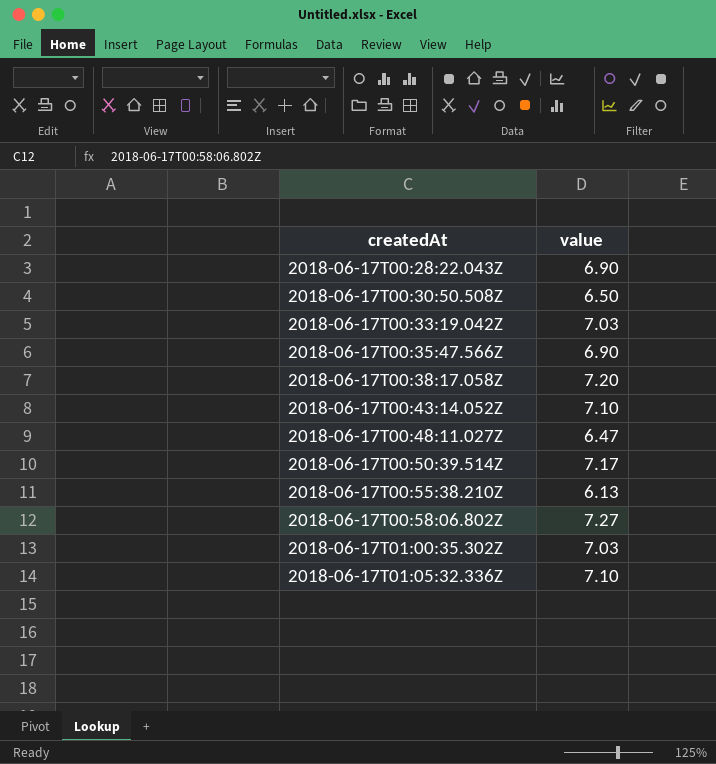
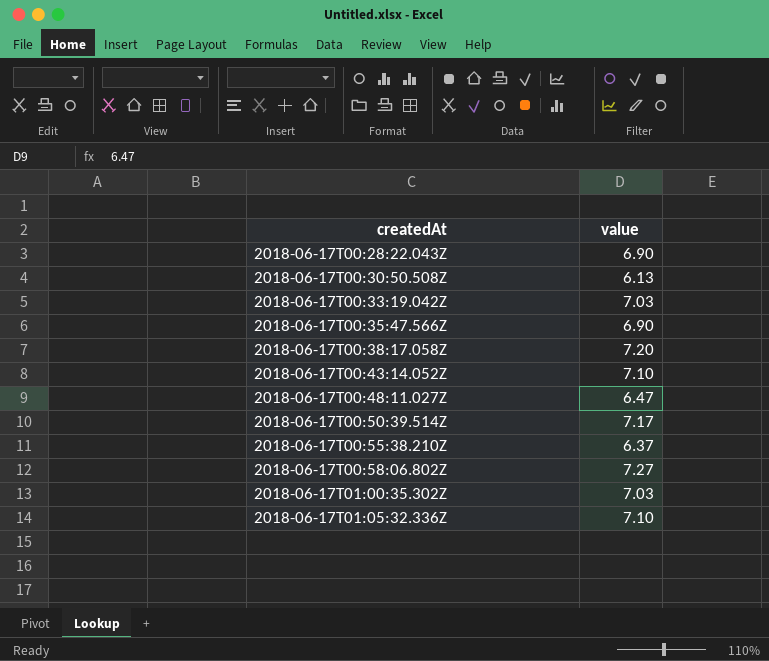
2018-06-17T00:30:50.508Z | value: 6.50 -> 6.13
2018-06-17T00:55:38.210Z | value: 6.13 -> 6.37

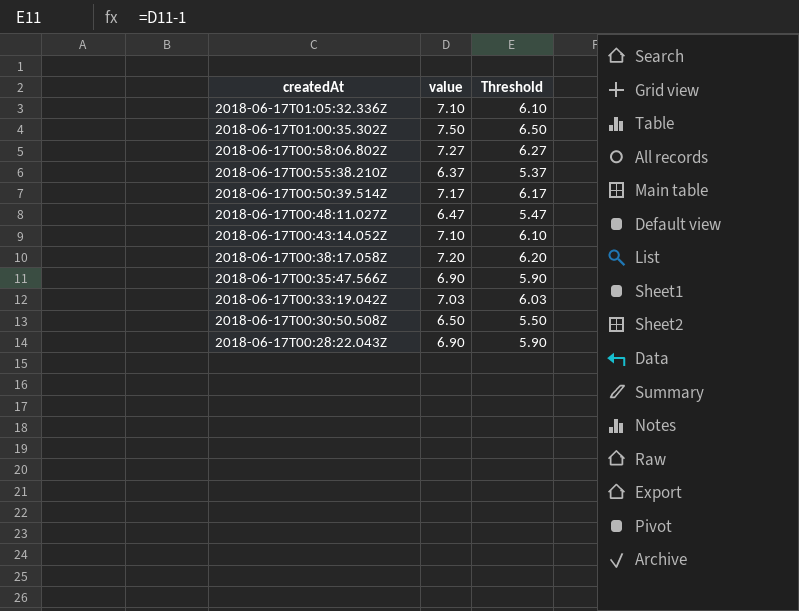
row order: createdAt ascending -> createdAt descending
column Threshold | formula: none -> [value] - 1
2018-06-17T01:00:35.302Z | value: 7.03 -> 7.50
2018-06-17T00:30:50.508Z | value: 6.13 -> 6.50

